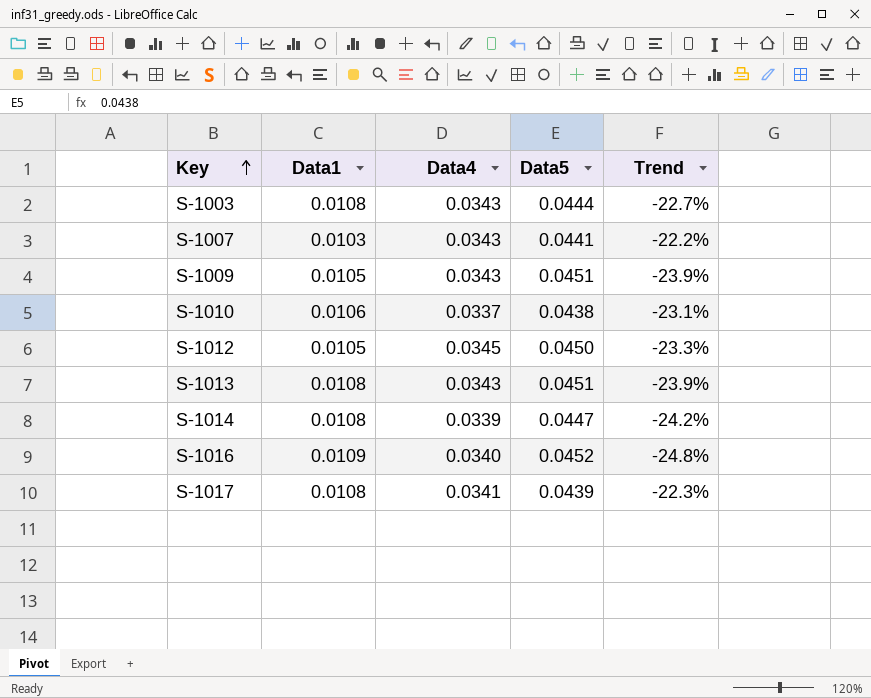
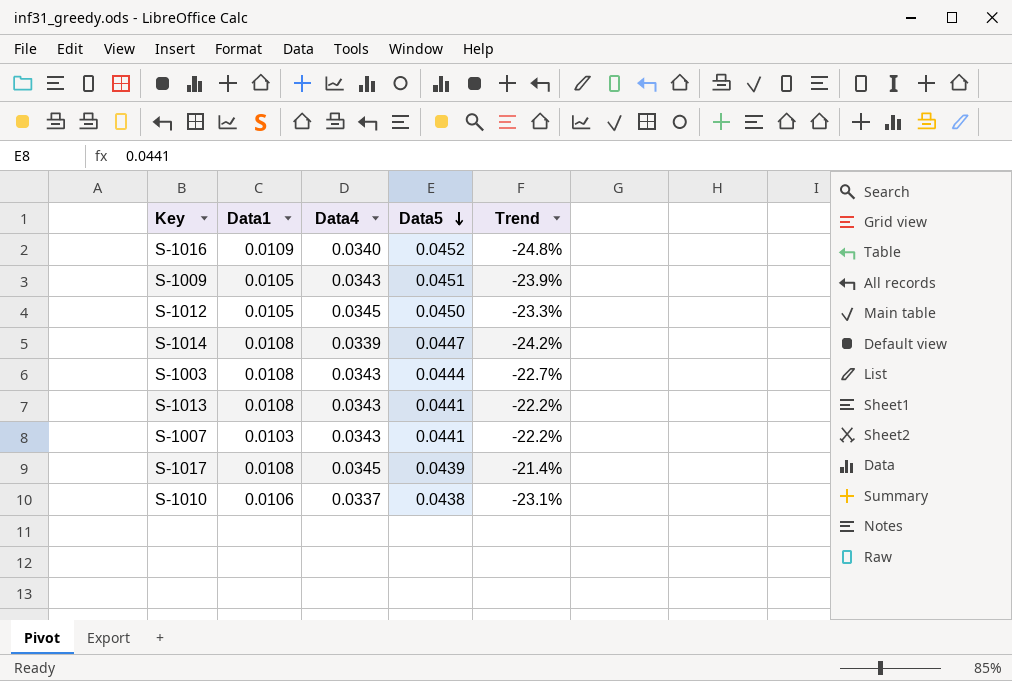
row order: Key ascending -> Data5 descending
S-1013 | Data5: 0.0451 -> 0.0441
S-1013 | Trend: -23.9% -> -22.2%
S-1017 | Data4: 0.0341 -> 0.0345
S-1017 | Trend: -22.3% -> -21.4%

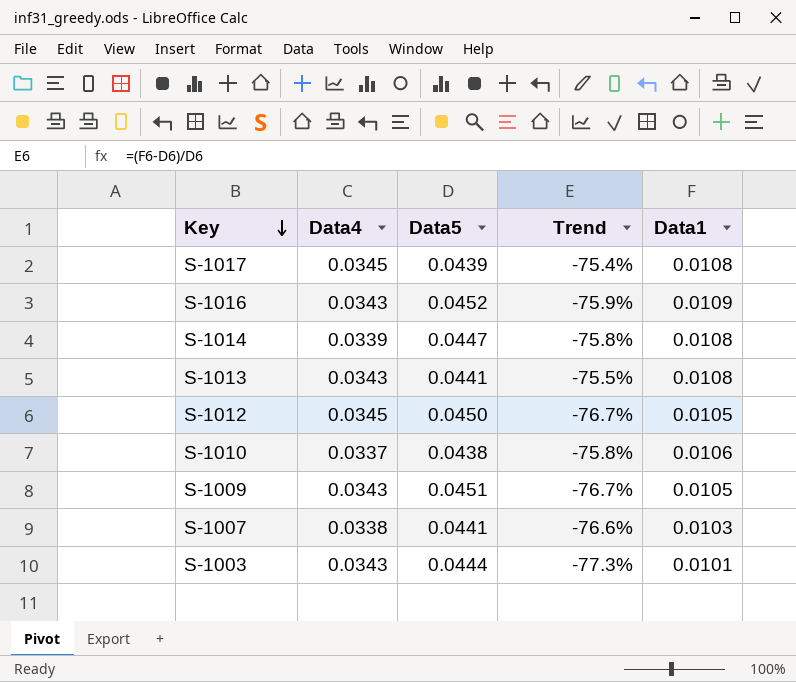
row order: Data5 descending -> Key descending
column Trend | formula: ([Data4] - [Data5]) / [Data5] -> ([Data1] - [Data5]) / [Data5]
column Data1 | position: 2 -> 5
S-1016 | Data4: 0.0340 -> 0.0343
S-1007 | Data4: 0.0343 -> 0.0338
S-1003 | Data1: 0.0108 -> 0.0101

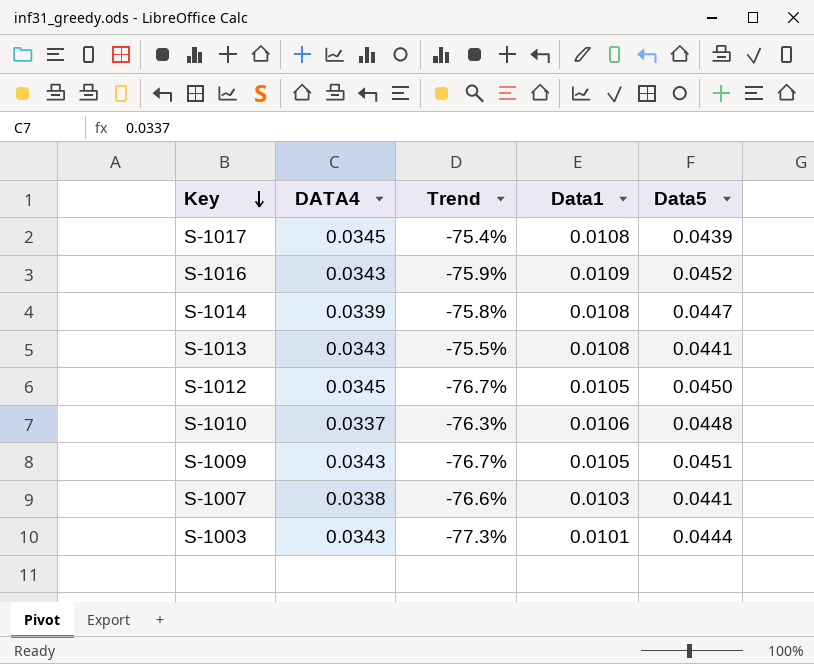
column name: Data4 -> DATA4
column Data5 | position: 3 -> 5
S-1010 | Trend: -75.8% -> -76.3%
S-1010 | Data5: 0.0438 -> 0.0448

